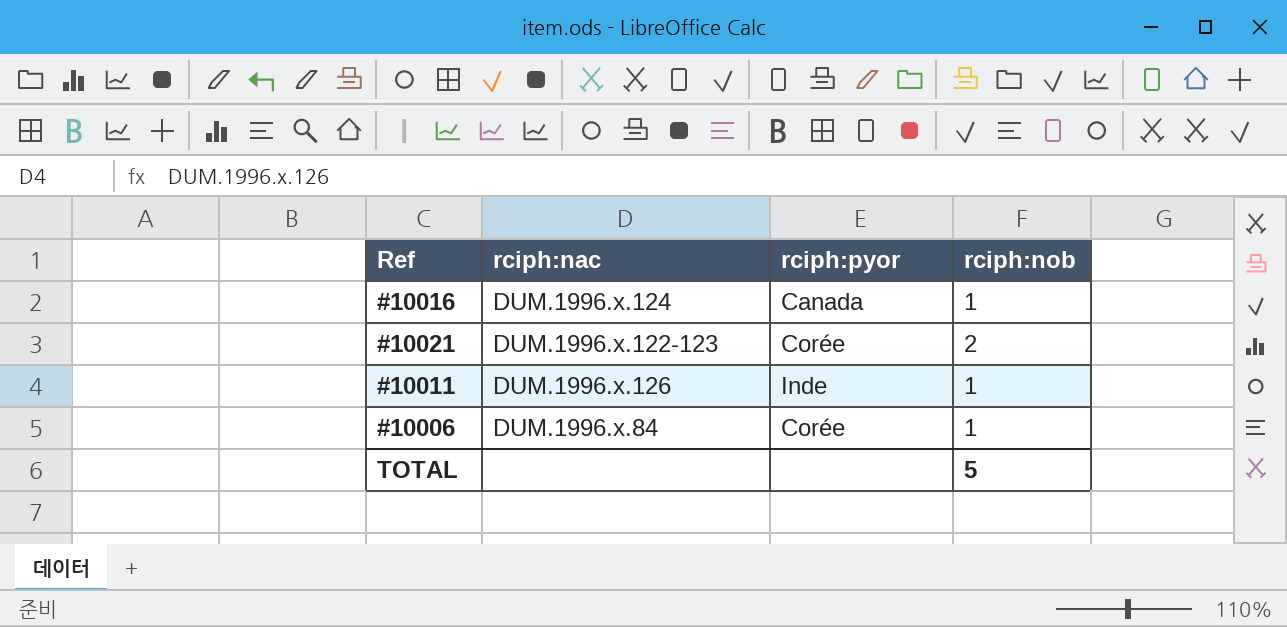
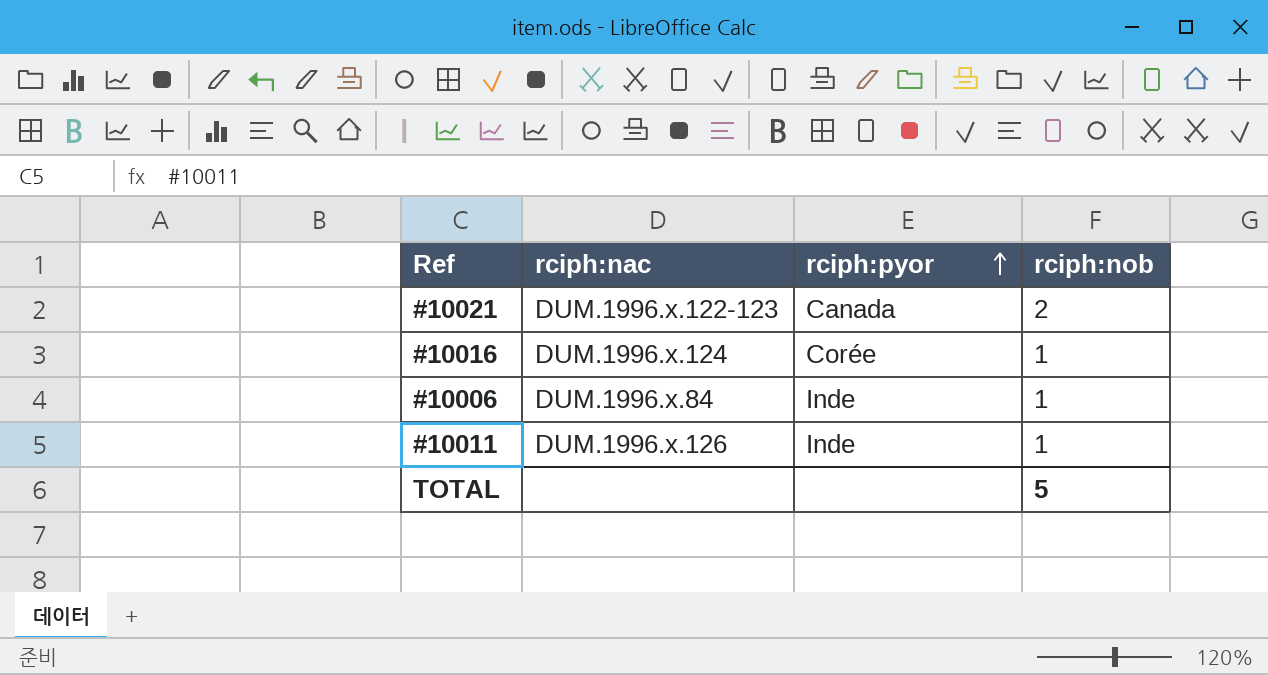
row order: none -> rciph:pyor ascending
#10021 | rciph:pyor: Corée -> Canada
#10016 | rciph:pyor: Canada -> Corée
#10006 | rciph:pyor: Corée -> Inde

